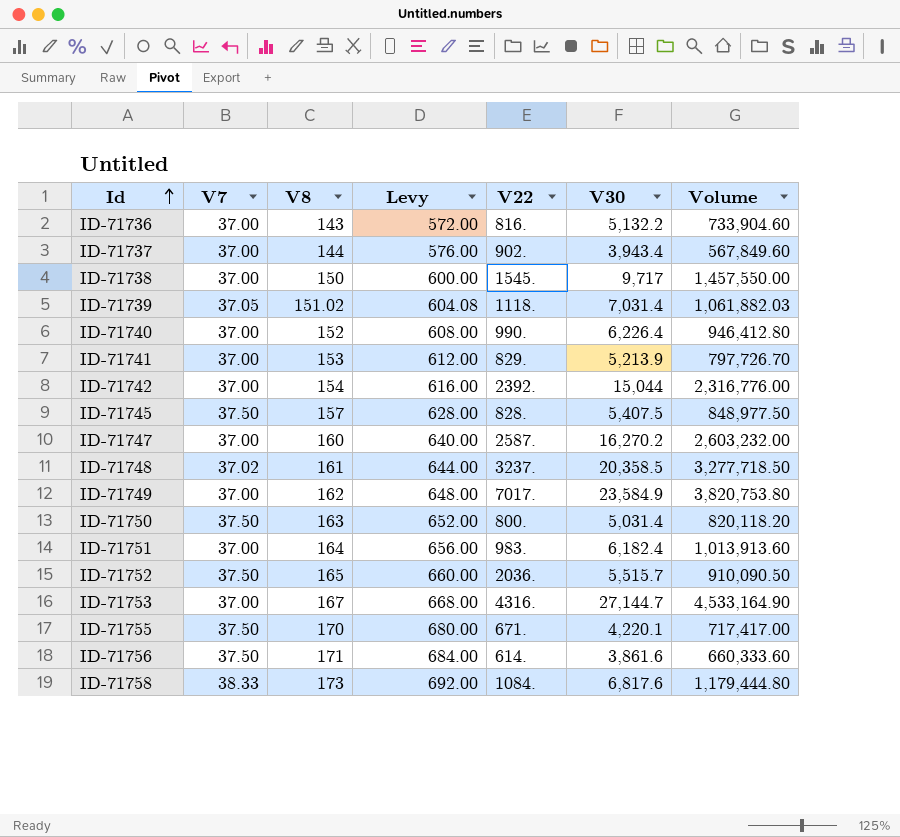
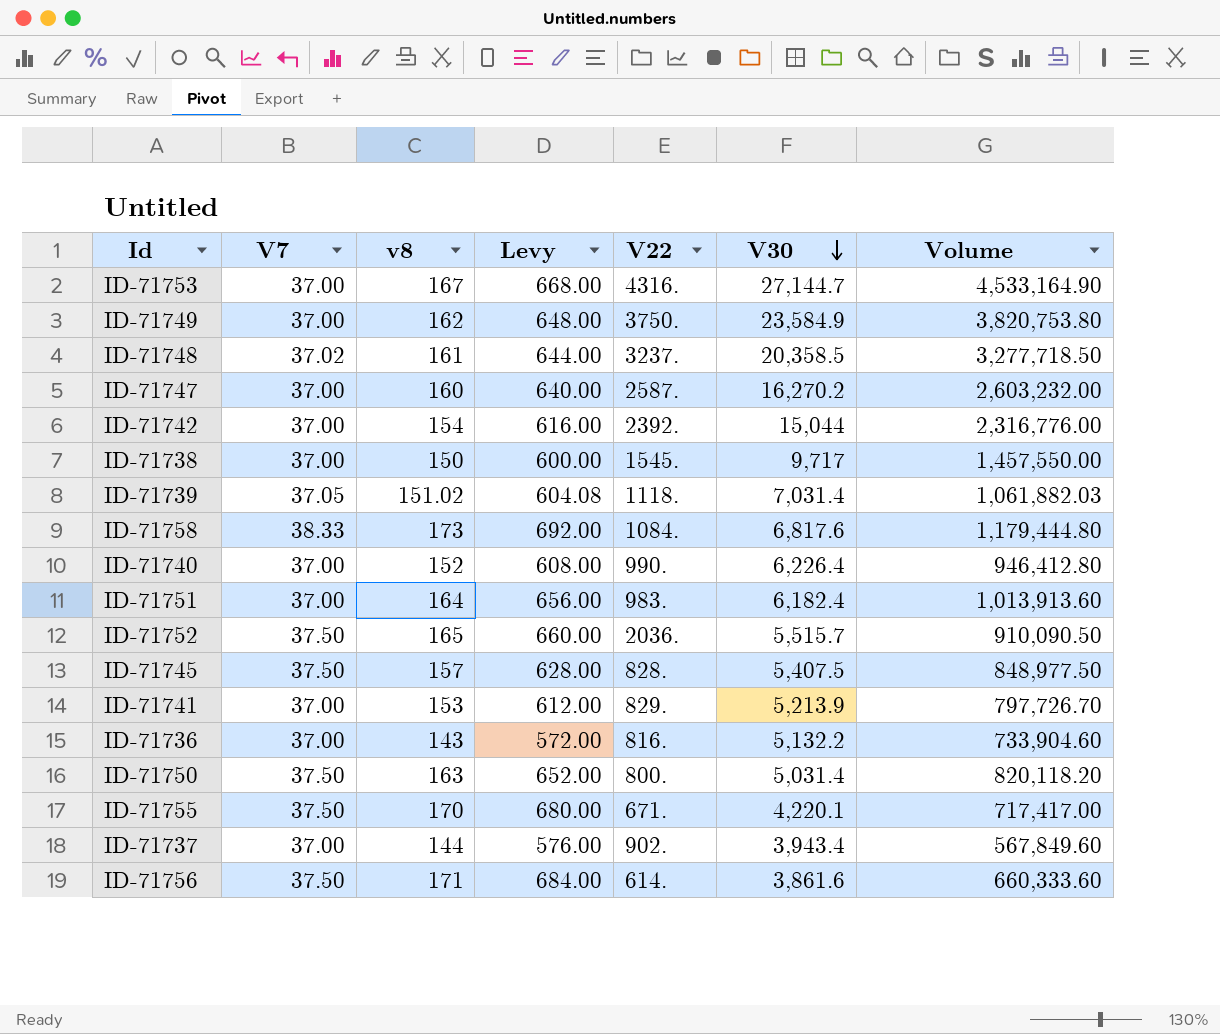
row order: Id ascending -> V30 descending
column name: V8 -> v8
ID-71749 | V22: 7017. -> 3750.

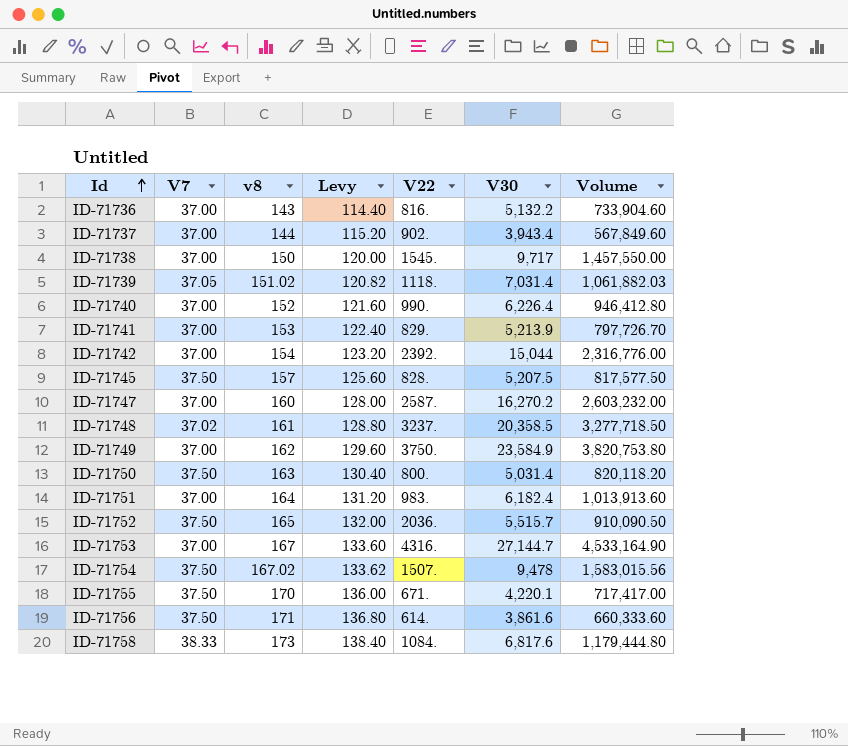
row order: V30 descending -> Id ascending
column Levy | formula: [v8] * 4 -> [v8] * 0.8
ID-71745 | V30: 5,407.5 -> 5,207.5
ID-71745 | Volume: 848,977.50 -> 817,577.50
row ID-71754: none -> 37.50 | 167.02 | 133.62 | 1507. | 9,478 | 1,583,015.56

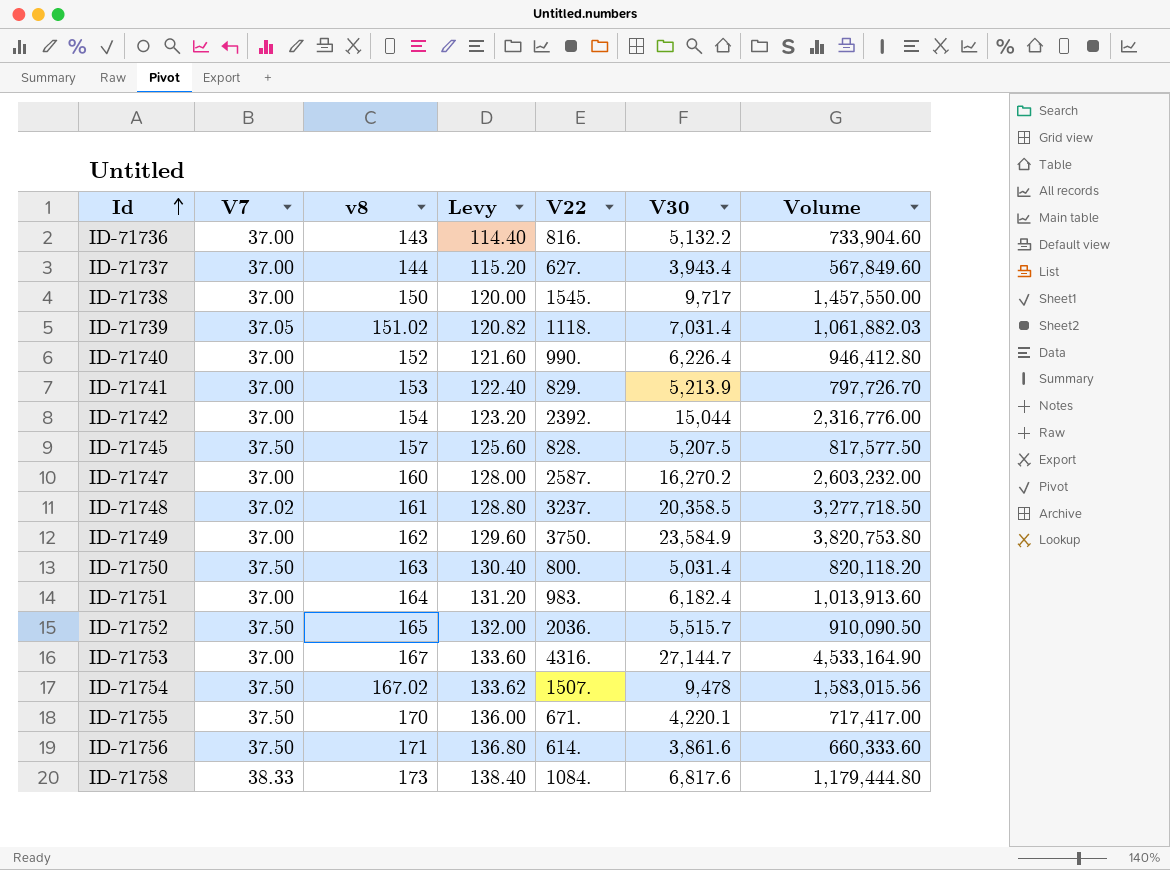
ID-71737 | V22: 902. -> 627.

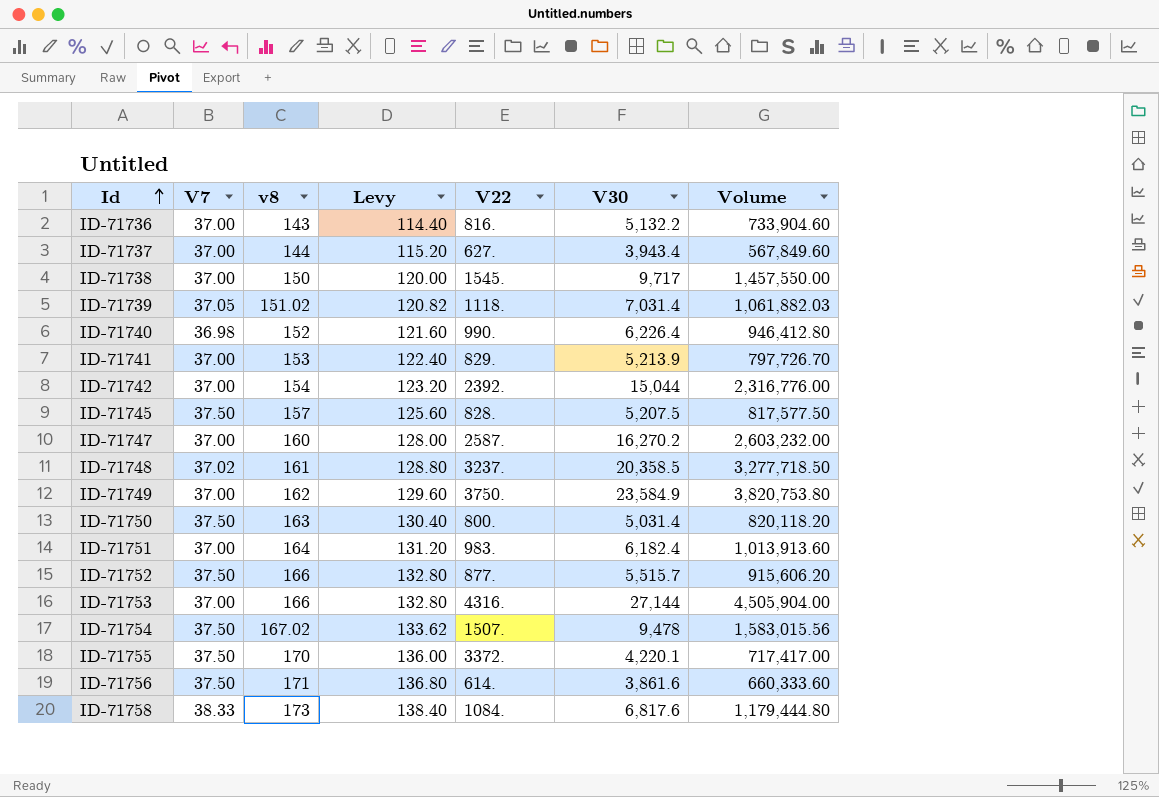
ID-71740 | V7: 37.00 -> 36.98
ID-71752 | v8: 165 -> 166
ID-71752 | Levy: 132.00 -> 132.80
ID-71752 | V22: 2036. -> 877.
ID-71752 | Volume: 910,090.50 -> 915,606.20
ID-71753 | v8: 167 -> 166
ID-71753 | Levy: 133.60 -> 132.80
ID-71753 | V30: 27,144.7 -> 27,144
ID-71753 | Volume: 4,533,164.90 -> 4,505,904.00
ID-71755 | V22: 671. -> 3372.

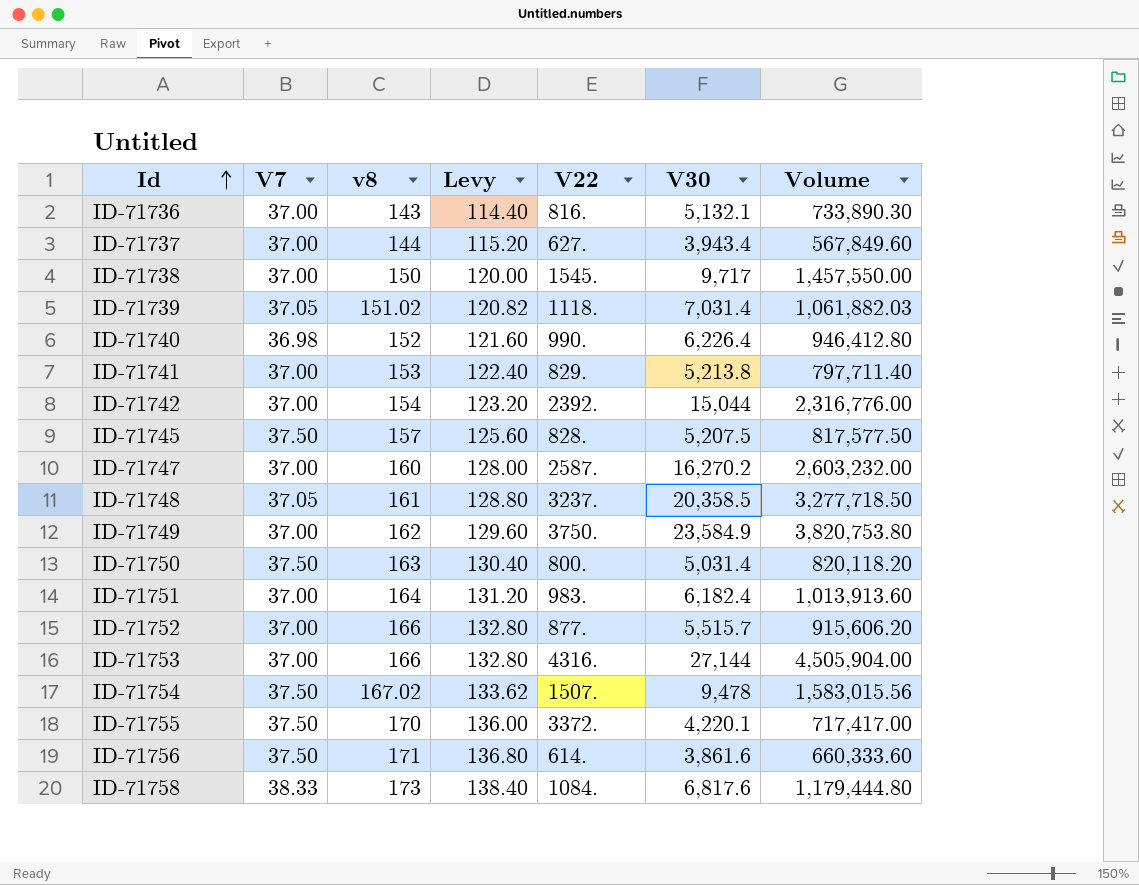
ID-71736 | V30: 5,132.2 -> 5,132.1
ID-71736 | Volume: 733,904.60 -> 733,890.30
ID-71741 | V30: 5,213.9 -> 5,213.8
ID-71741 | Volume: 797,726.70 -> 797,711.40
ID-71748 | V7: 37.02 -> 37.05
ID-71752 | V7: 37.50 -> 37.00

